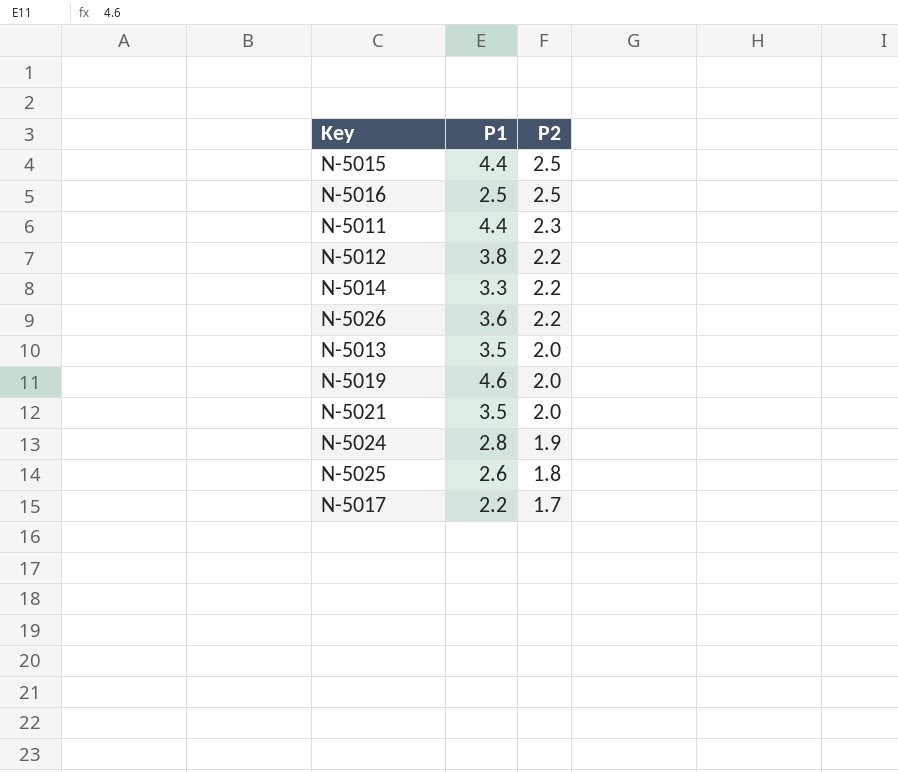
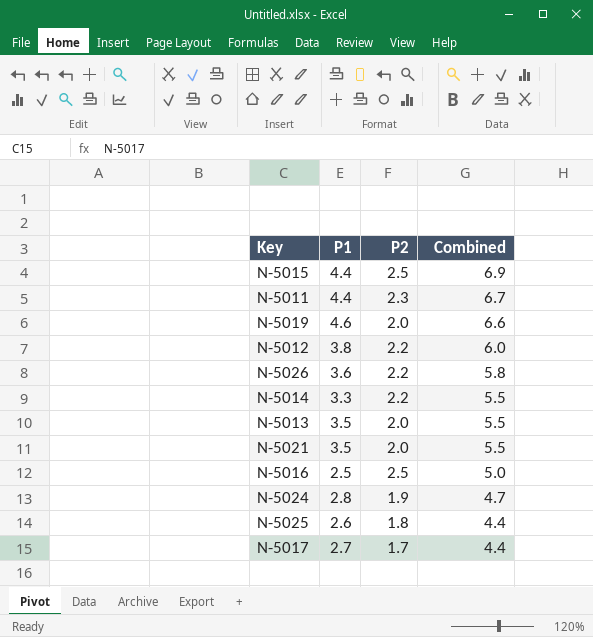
row order: P2 descending -> Combined descending
column Combined | formula: none -> [P1] + [P2]
N-5017 | P1: 2.2 -> 2.7

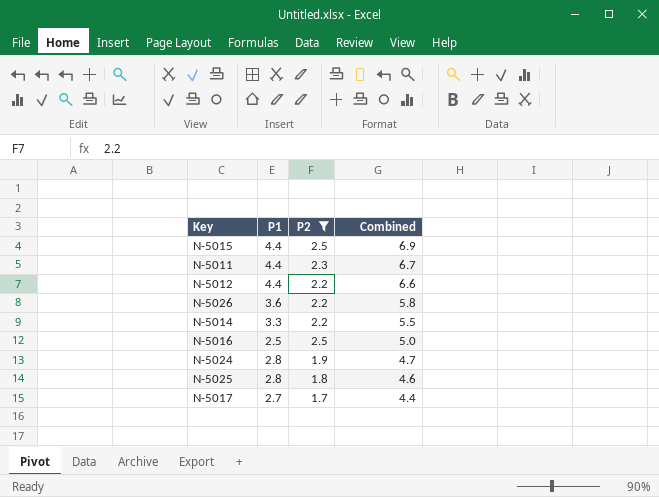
filter: none -> P2 != 2.0
N-5012 | P1: 3.8 -> 4.4
N-5012 | Combined: 6.0 -> 6.6
N-5025 | P1: 2.6 -> 2.8
N-5025 | Combined: 4.4 -> 4.6

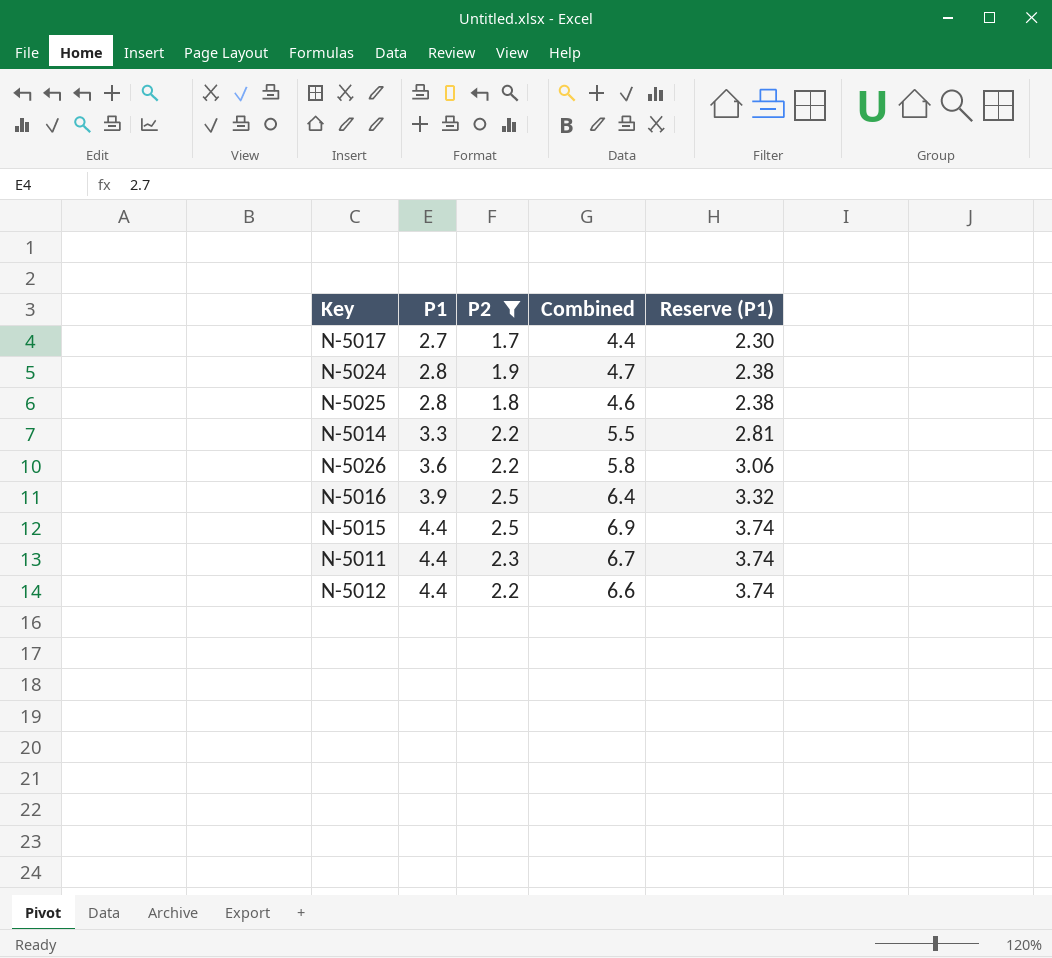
row order: Combined descending -> P1 ascending
column Reserve (P1) | formula: none -> [P1] * 0.85
N-5016 | P1: 2.5 -> 3.9
N-5016 | Combined: 5.0 -> 6.4

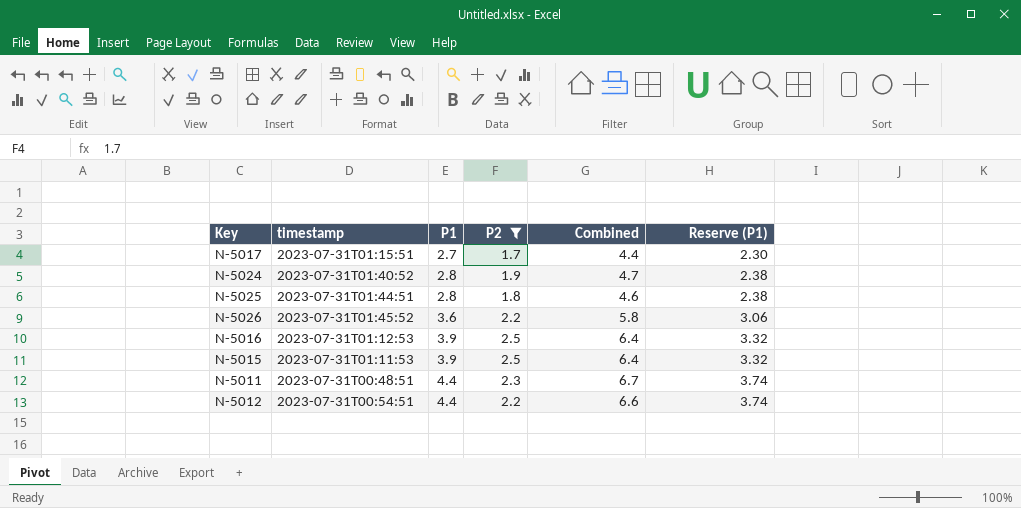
column timestamp | position: none -> 2
row N-5014: 3.3 | 2.2 | 5.5 | 2.81 -> none
N-5015 | P1: 4.4 -> 3.9
N-5015 | Combined: 6.9 -> 6.4
N-5015 | Reserve (P1): 3.74 -> 3.32

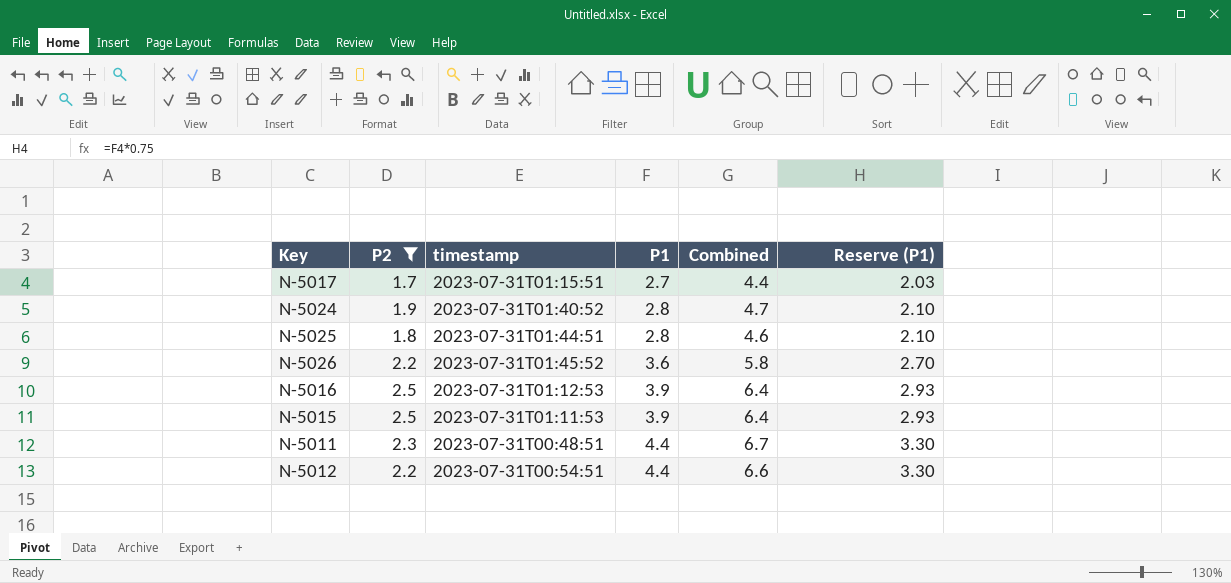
column P2 | position: 4 -> 2
column Reserve (P1) | formula: [P1] * 0.85 -> [P1] * 0.75

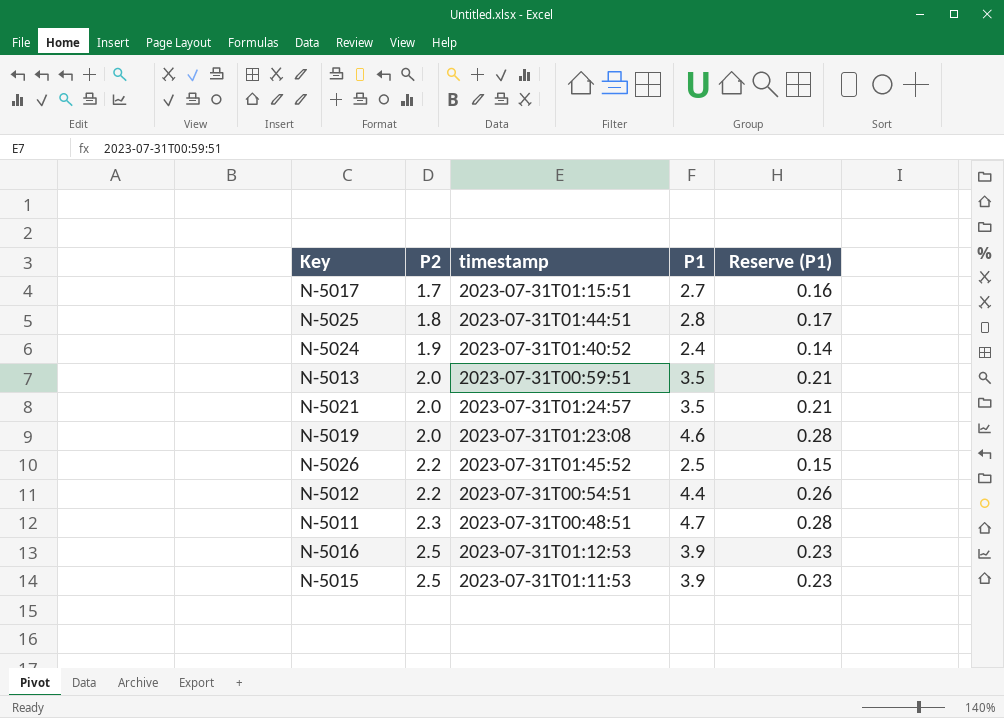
filter: P2 != 2.0 -> none
row order: P1 ascending -> P2 ascending
column Combined | formula: [P2] + [P1] -> none
column Reserve (P1) | formula: [P1] * 0.75 -> [P1] * 0.06
N-5024 | P1: 2.8 -> 2.4
N-5026 | P1: 3.6 -> 2.5
N-5011 | P1: 4.4 -> 4.7

